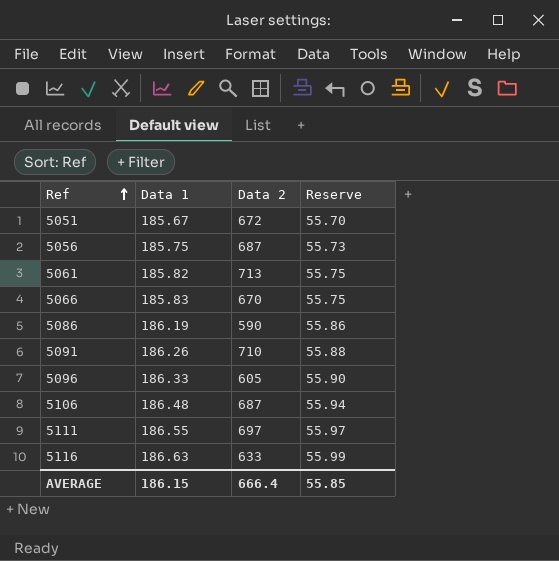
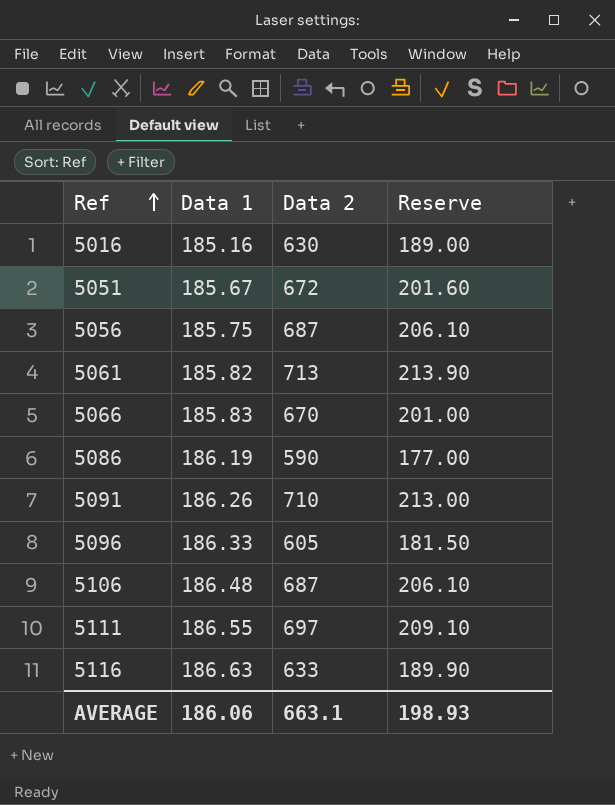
column Reserve | formula: [Data 1] * 0.3 -> [Data 2] * 0.3
row 5016: none -> 185.16 | 630 | 189.00
AVERAGE | Data 1: 186.15 -> 186.06
AVERAGE | Data 2: 666.4 -> 663.1
AVERAGE | Reserve: 55.85 -> 198.93

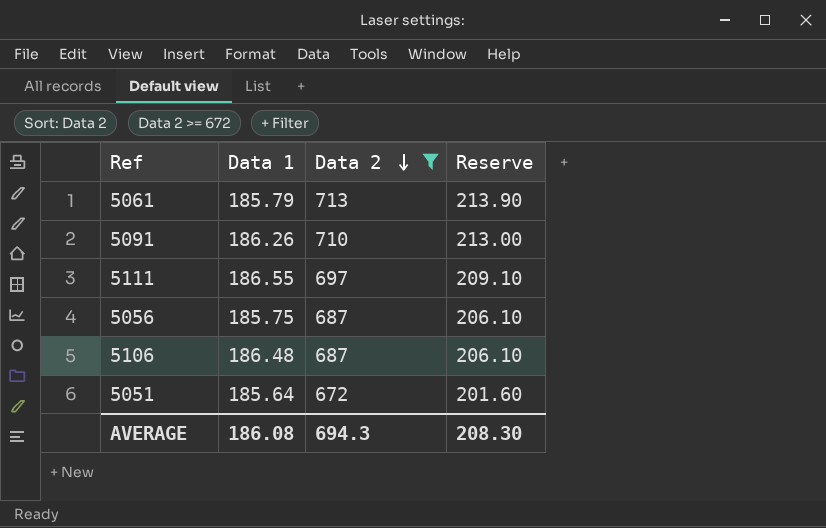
filter: none -> Data 2 >= 672
row order: Ref ascending -> Data 2 descending
5061 | Data 1: 185.82 -> 185.79
5051 | Data 1: 185.67 -> 185.64
AVERAGE | Data 1: 186.06 -> 186.08
AVERAGE | Data 2: 663.1 -> 694.3
AVERAGE | Reserve: 198.93 -> 208.30

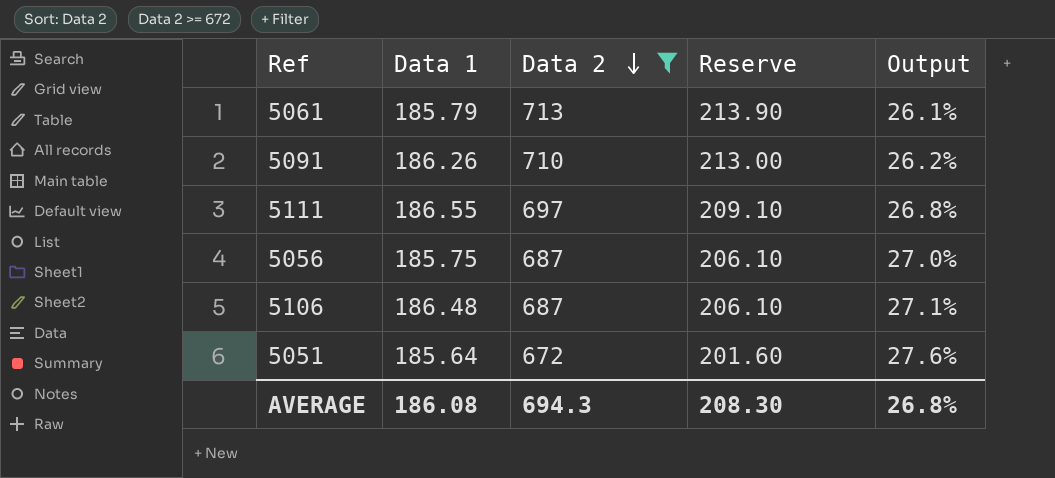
column Output | formula: none -> [Data 1] / [Data 2]

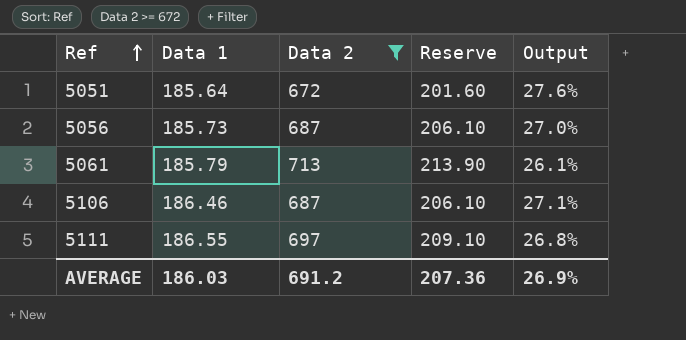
row order: Data 2 descending -> Ref ascending
row 5091: 186.26 | 710 | 213.00 | 26.2% -> none
5056 | Data 1: 185.75 -> 185.73
5106 | Data 1: 186.48 -> 186.46
AVERAGE | Data 1: 186.08 -> 186.03
AVERAGE | Data 2: 694.3 -> 691.2
AVERAGE | Reserve: 208.30 -> 207.36
AVERAGE | Output: 26.8% -> 26.9%

